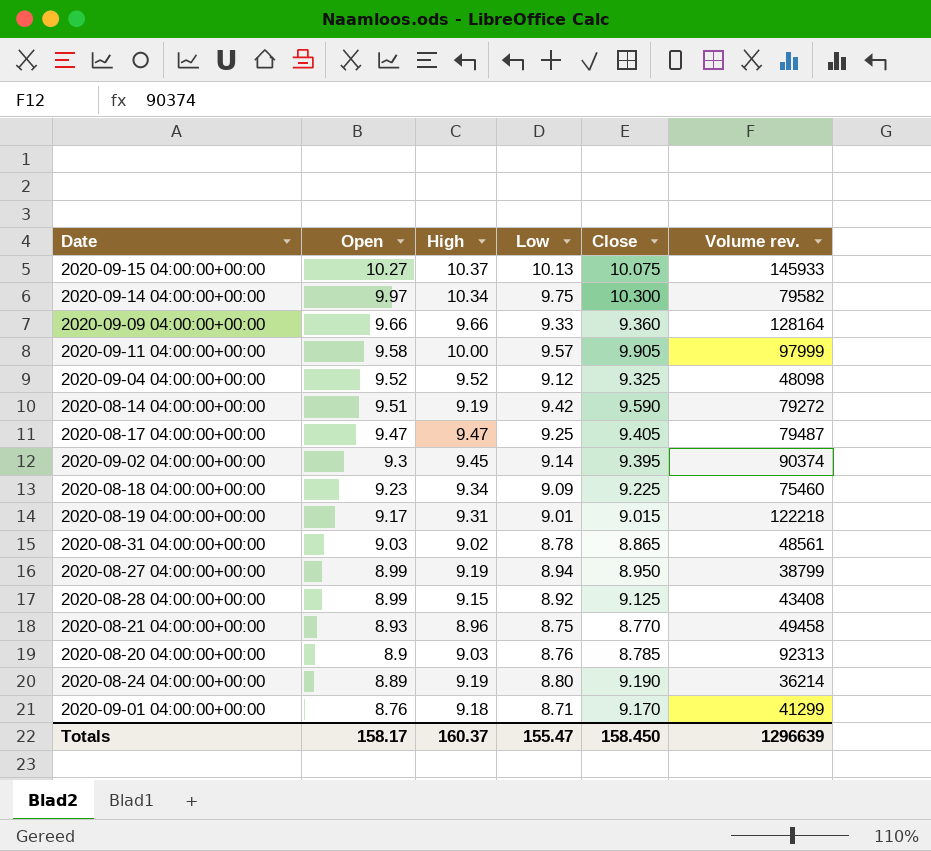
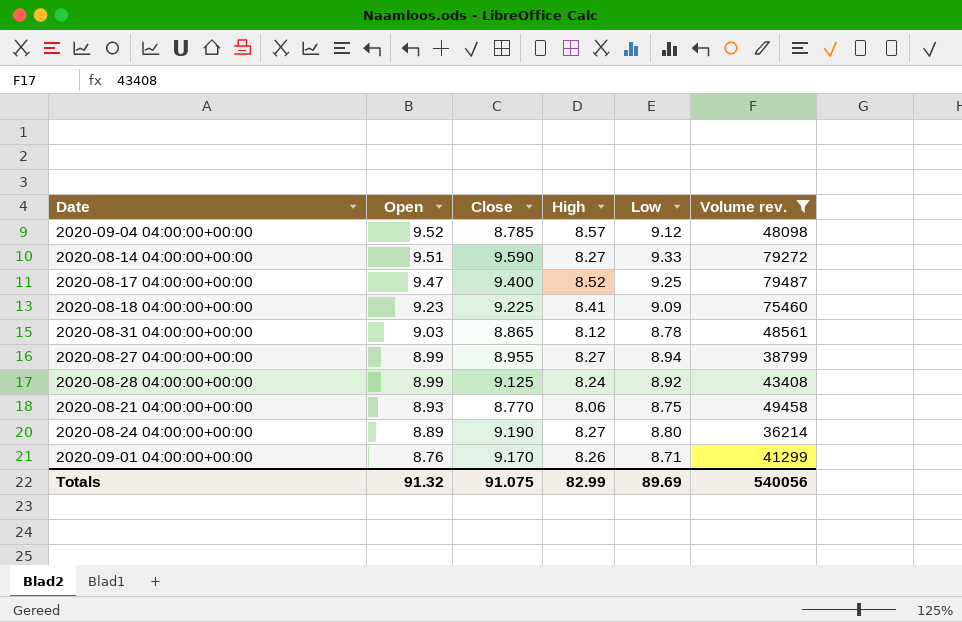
filter: none -> Volume rev. <= 79487
column Close | position: 5 -> 3
2020-09-04 04:00:00+00:00 | Close: 9.325 -> 8.785
2020-09-04 04:00:00+00:00 | High: 9.52 -> 8.57
2020-08-14 04:00:00+00:00 | High: 9.19 -> 8.27
2020-08-14 04:00:00+00:00 | Low: 9.42 -> 9.33
2020-08-17 04:00:00+00:00 | Close: 9.405 -> 9.400
2020-08-17 04:00:00+00:00 | High: 9.47 -> 8.52
2020-08-18 04:00:00+00:00 | High: 9.34 -> 8.41
2020-08-31 04:00:00+00:00 | High: 9.02 -> 8.12
2020-08-27 04:00:00+00:00 | Close: 8.950 -> 8.955
2020-08-27 04:00:00+00:00 | High: 9.19 -> 8.27
2020-08-28 04:00:00+00:00 | High: 9.15 -> 8.24
2020-08-21 04:00:00+00:00 | High: 8.96 -> 8.06
2020-08-24 04:00:00+00:00 | High: 9.19 -> 8.27
2020-09-01 04:00:00+00:00 | High: 9.18 -> 8.26
Totals | Open: 158.17 -> 91.32
Totals | Close: 158.450 -> 91.075
Totals | High: 160.37 -> 82.99
Totals | Low: 155.47 -> 89.69
Totals | Volume rev.: 1296639 -> 540056

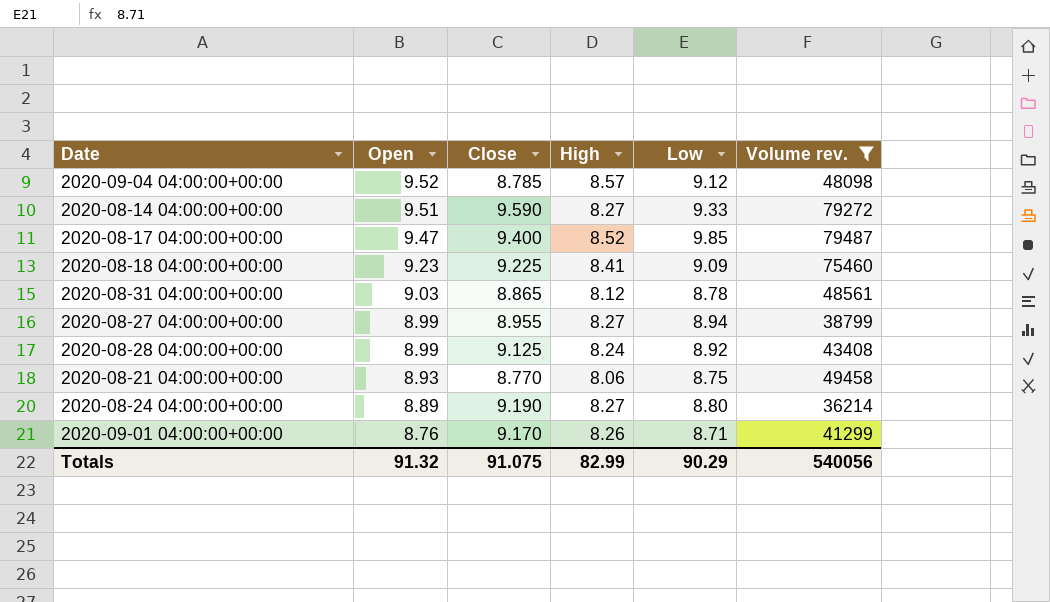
2020-08-17 04:00:00+00:00 | Low: 9.25 -> 9.85
Totals | Low: 89.69 -> 90.29

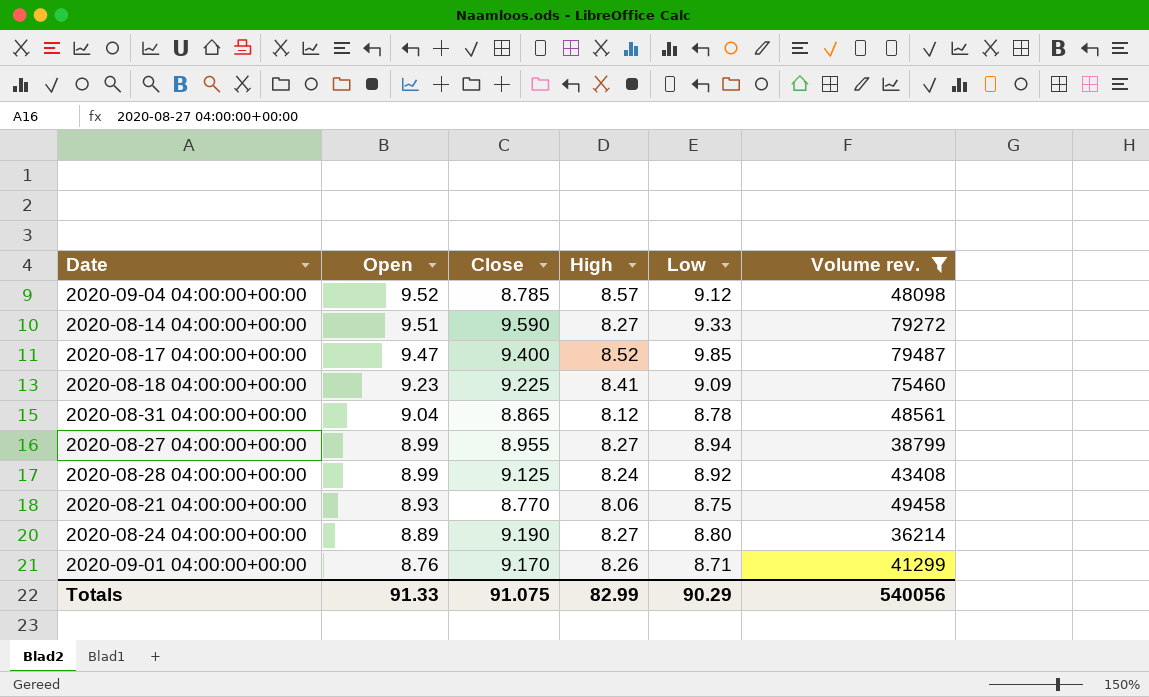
2020-08-31 04:00:00+00:00 | Open: 9.03 -> 9.04
Totals | Open: 91.32 -> 91.33

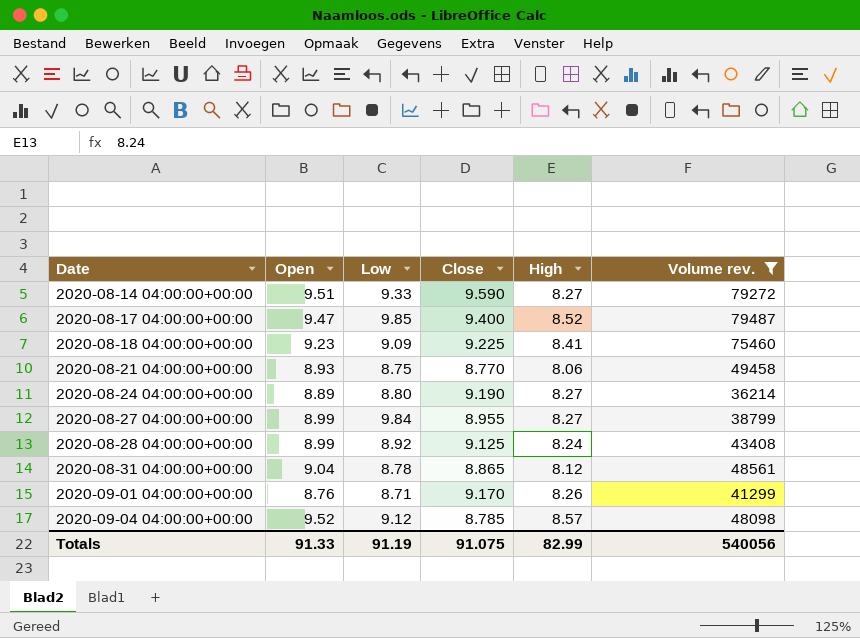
row order: Open descending -> Date ascending
column Low | position: 5 -> 3
2020-08-27 04:00:00+00:00 | Low: 8.94 -> 9.84
Totals | Low: 90.29 -> 91.19

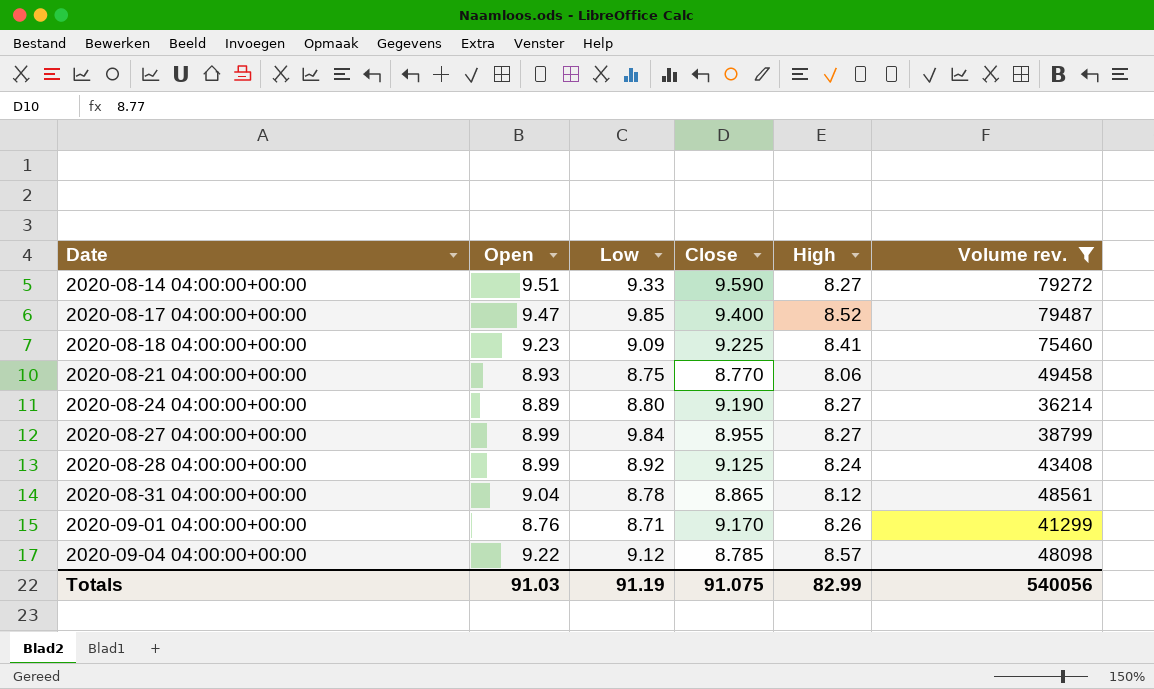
2020-09-04 04:00:00+00:00 | Open: 9.52 -> 9.22
Totals | Open: 91.33 -> 91.03

